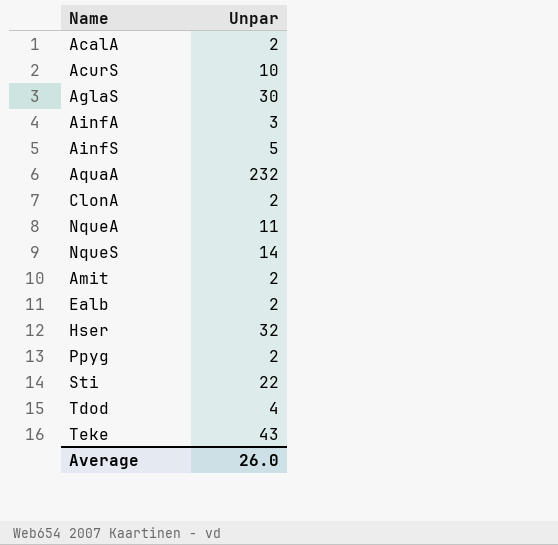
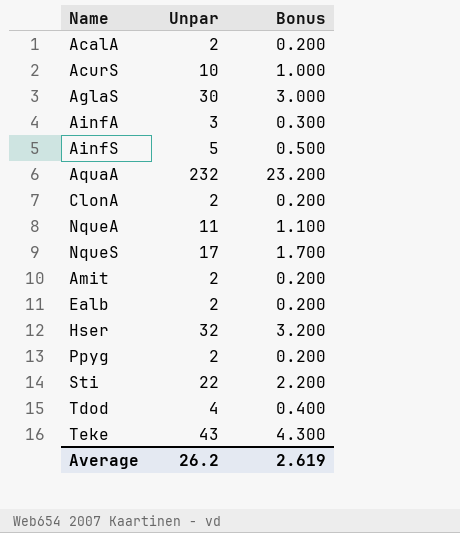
column Bonus | formula: none -> [Unpar] * 0.1
NqueS | Unpar: 14 -> 17
Average | Unpar: 26.0 -> 26.2

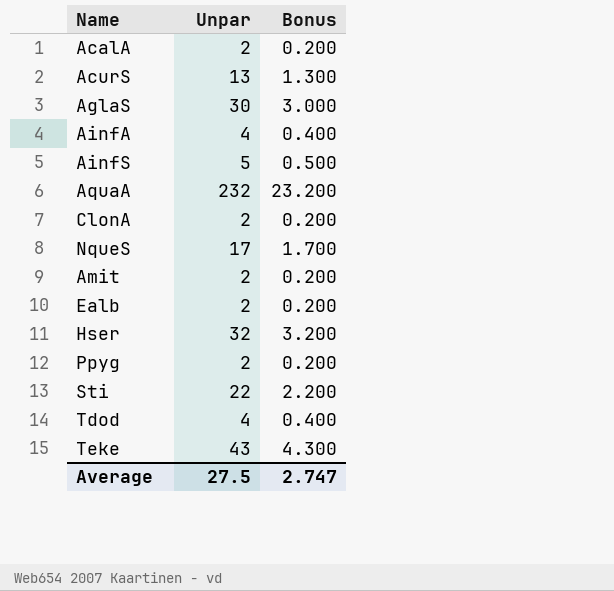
row NqueA: 11 | 1.100 -> none
AcurS | Unpar: 10 -> 13
AcurS | Bonus: 1.000 -> 1.300
AinfA | Unpar: 3 -> 4
AinfA | Bonus: 0.300 -> 0.400
Average | Unpar: 26.2 -> 27.5
Average | Bonus: 2.619 -> 2.747

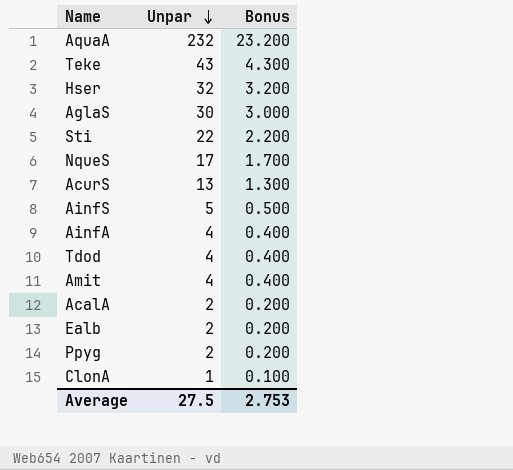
row order: none -> Unpar descending
Amit | Unpar: 2 -> 4
Amit | Bonus: 0.200 -> 0.400
ClonA | Unpar: 2 -> 1
ClonA | Bonus: 0.200 -> 0.100
Average | Bonus: 2.747 -> 2.753

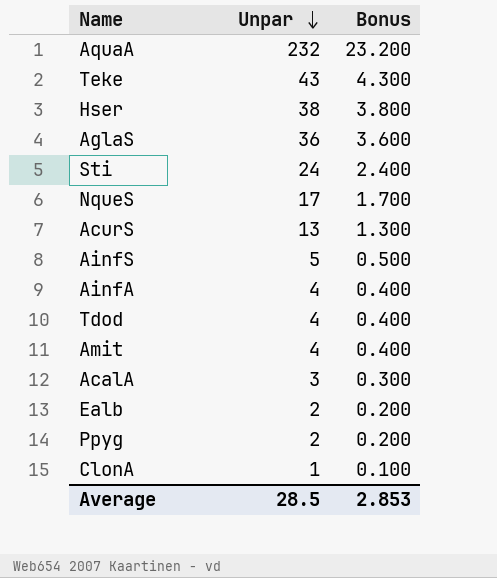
Hser | Unpar: 32 -> 38
Hser | Bonus: 3.200 -> 3.800
AglaS | Unpar: 30 -> 36
AglaS | Bonus: 3.000 -> 3.600
Sti | Unpar: 22 -> 24
Sti | Bonus: 2.200 -> 2.400
AcalA | Unpar: 2 -> 3
AcalA | Bonus: 0.200 -> 0.300
Average | Unpar: 27.5 -> 28.5
Average | Bonus: 2.753 -> 2.853

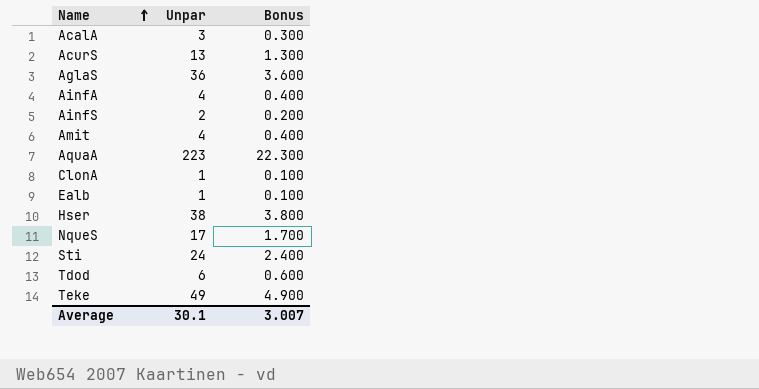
row order: Unpar descending -> Name ascending
row Ppyg: 2 | 0.200 -> none
AinfS | Unpar: 5 -> 2
AinfS | Bonus: 0.500 -> 0.200
AquaA | Unpar: 232 -> 223
AquaA | Bonus: 23.200 -> 22.300
Ealb | Unpar: 2 -> 1
Ealb | Bonus: 0.200 -> 0.100
Tdod | Unpar: 4 -> 6
Tdod | Bonus: 0.400 -> 0.600
Teke | Unpar: 43 -> 49
Teke | Bonus: 4.300 -> 4.900
Average | Unpar: 28.5 -> 30.1
Average | Bonus: 2.853 -> 3.007

